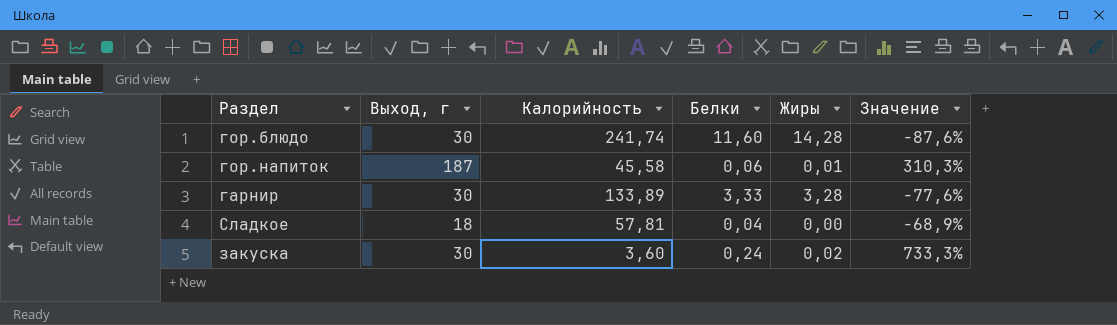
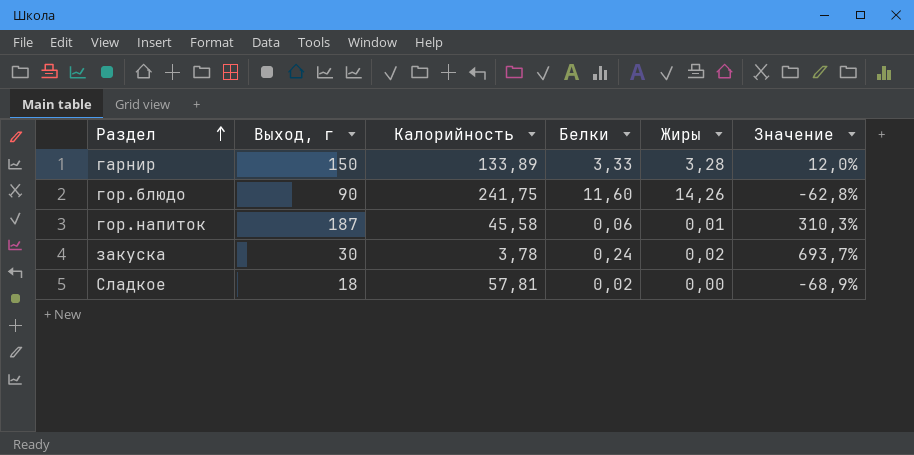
row order: none -> Раздел ascending
гарнир | Выход, г: 30 -> 150
гарнир | Значение: -77,6% -> 12,0%
гор.блюдо | Выход, г: 30 -> 90
гор.блюдо | Калорийность: 241,74 -> 241,75
гор.блюдо | Жиры: 14,28 -> 14,26
гор.блюдо | Значение: -87,6% -> -62,8%
закуска | Калорийность: 3,60 -> 3,78
закуска | Значение: 733,3% -> 693,7%
Сладкое | Белки: 0,04 -> 0,02

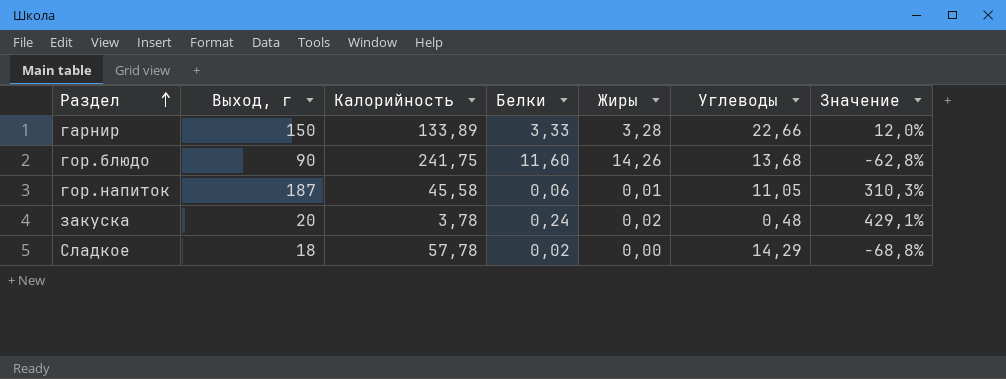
column Углеводы | position: none -> 6
закуска | Выход, г: 30 -> 20
закуска | Значение: 693,7% -> 429,1%
Сладкое | Калорийность: 57,81 -> 57,78
Сладкое | Значение: -68,9% -> -68,8%

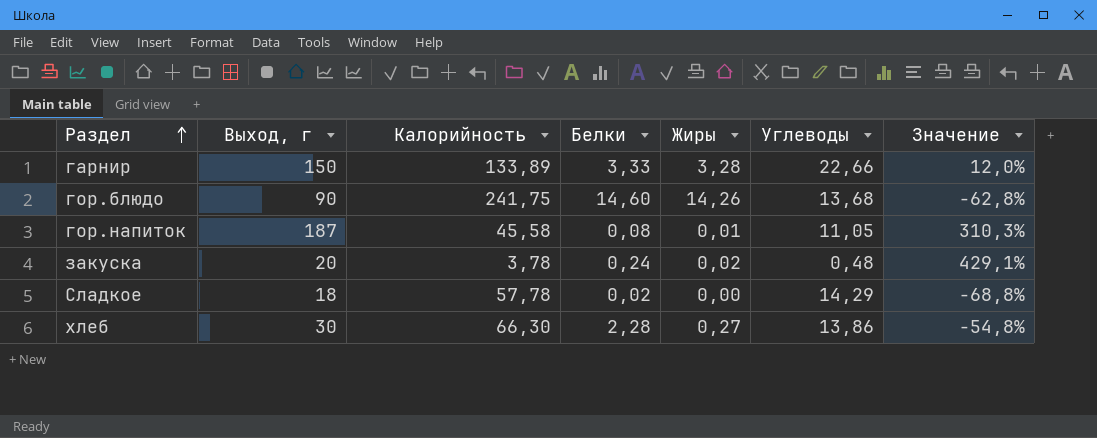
гор.блюдо | Белки: 11,60 -> 14,60
гор.напиток | Белки: 0,06 -> 0,08
row хлеб: none -> 30 | 66,30 | 2,28 | 0,27 | 13,86 | -54,8%

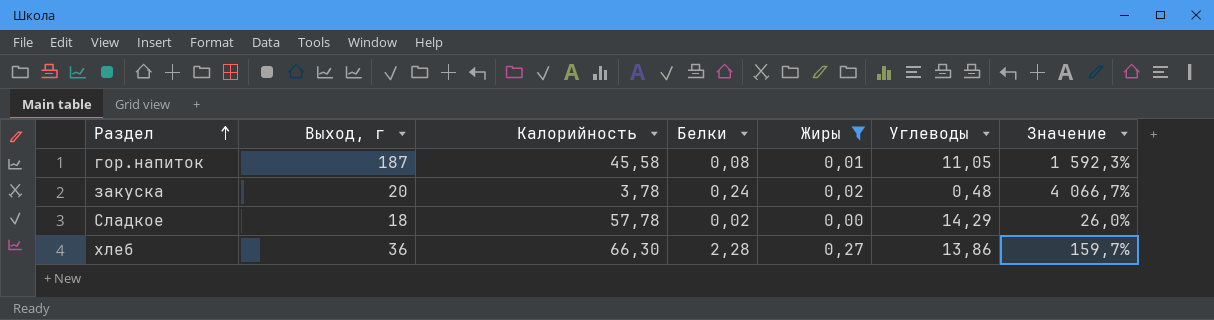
filter: none -> Жиры <= 0,27
column Значение | formula: ([Выход, г] - [Калорийность]) / [Калорийность] -> ([Выход, г] - [Углеводы]) / [Углеводы]
хлеб | Выход, г: 30 -> 36

